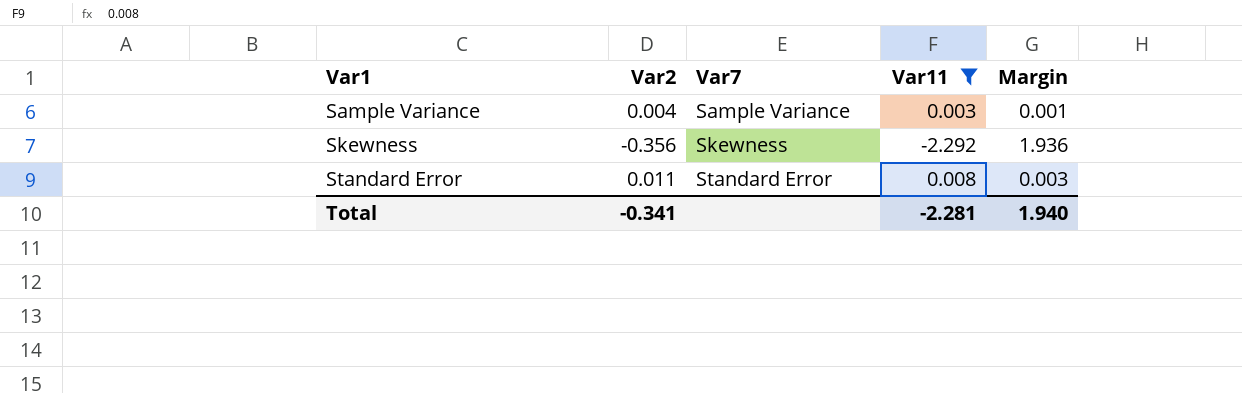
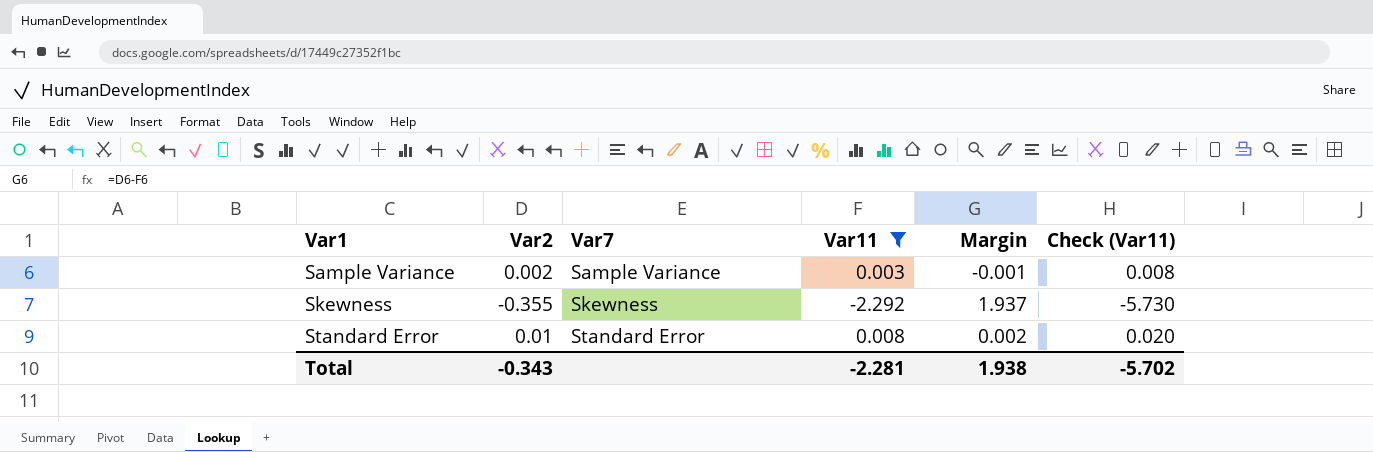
column Check (Var11) | formula: none -> [Var11] * 2.5
Sample Variance | Var2: 0.004 -> 0.002
Sample Variance | Margin: 0.001 -> -0.001
Skewness | Var2: -0.356 -> -0.355
Skewness | Margin: 1.936 -> 1.937
Standard Error | Var2: 0.011 -> 0.01
Standard Error | Margin: 0.003 -> 0.002
Total | Var2: -0.341 -> -0.343
Total | Margin: 1.940 -> 1.938

